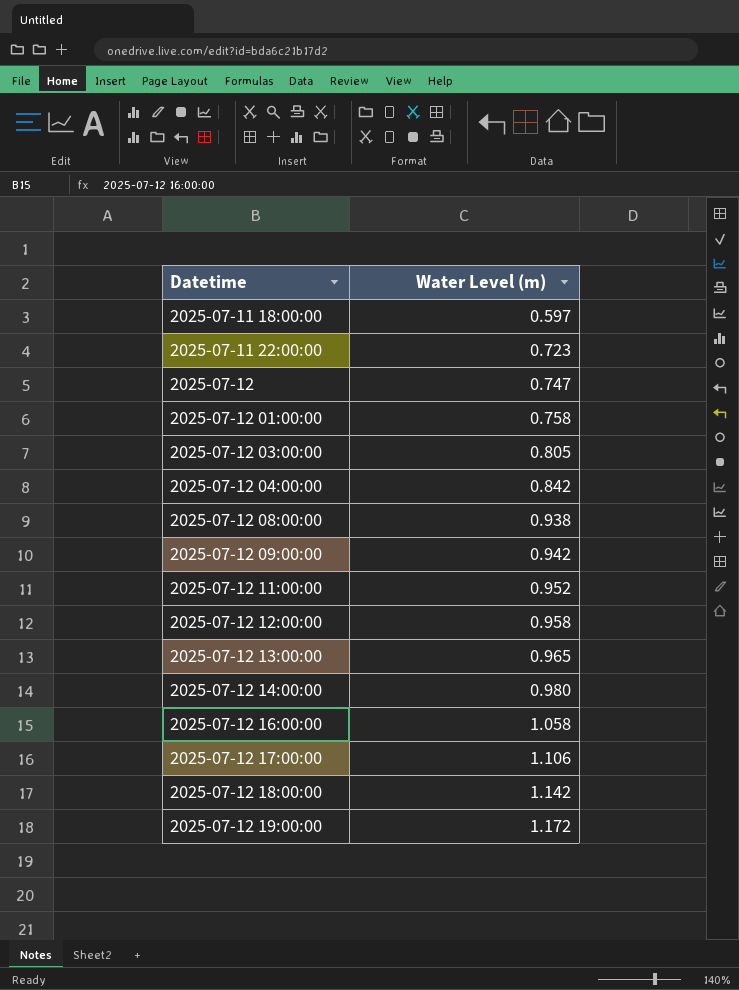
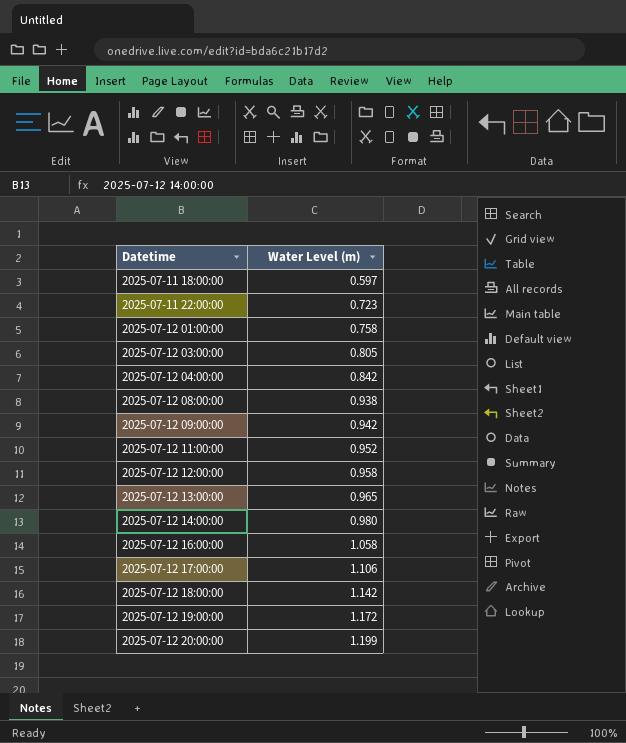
row 2025-07-12: 0.747 -> none
row 2025-07-12 20:00:00: none -> 1.199

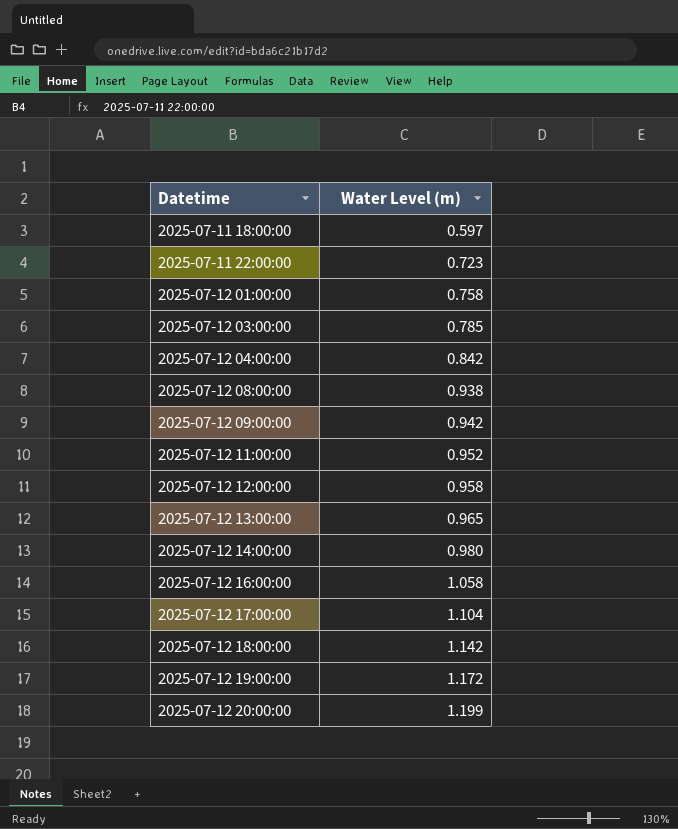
2025-07-12 03:00:00 | Water Level (m): 0.805 -> 0.785
2025-07-12 17:00:00 | Water Level (m): 1.106 -> 1.104

